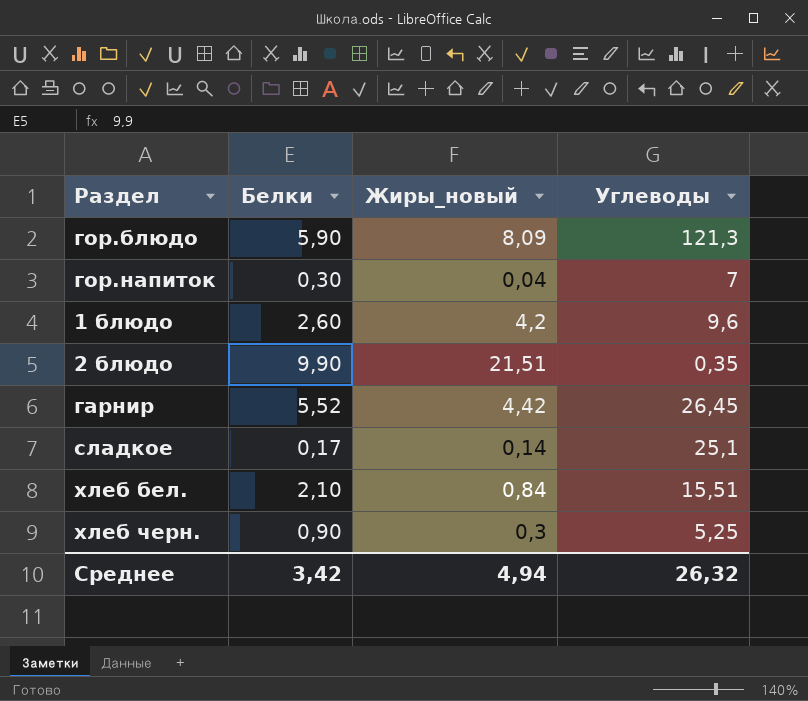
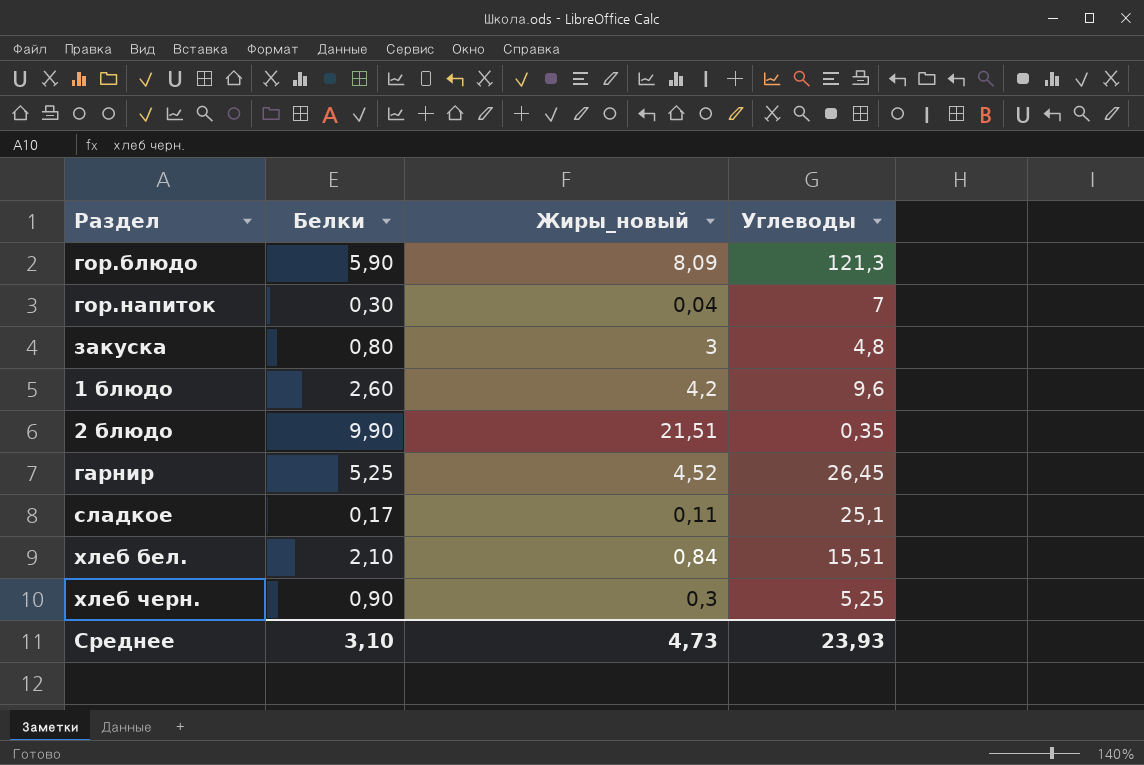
row закуска: none -> 0,80 | 3 | 4,8
гарнир | Белки: 5,52 -> 5,25
гарнир | Жиры_новый: 4,42 -> 4,52
сладкое | Жиры_новый: 0,14 -> 0,11
Среднее | Белки: 3,42 -> 3,10
Среднее | Жиры_новый: 4,94 -> 4,73
Среднее | Углеводы: 26,32 -> 23,93

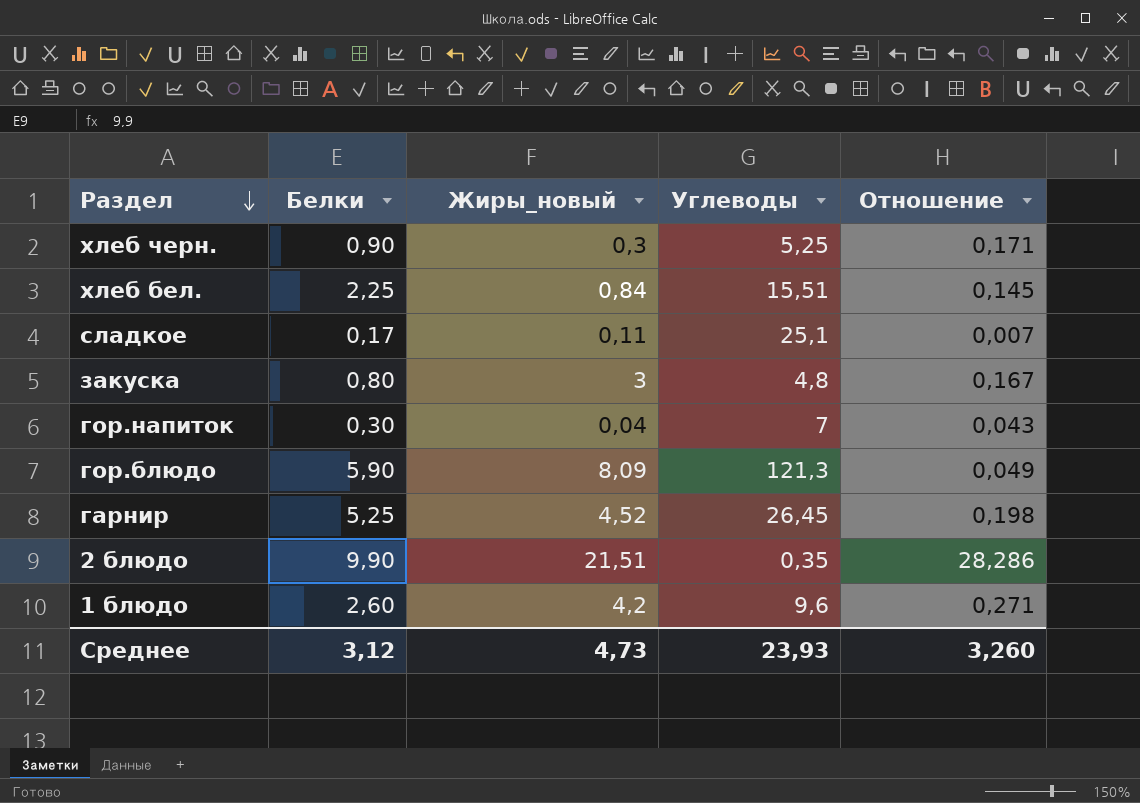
row order: none -> Раздел descending
column Отношение | formula: none -> [Белки] / [Углеводы]
хлеб бел. | Белки: 2,10 -> 2,25
Среднее | Белки: 3,10 -> 3,12

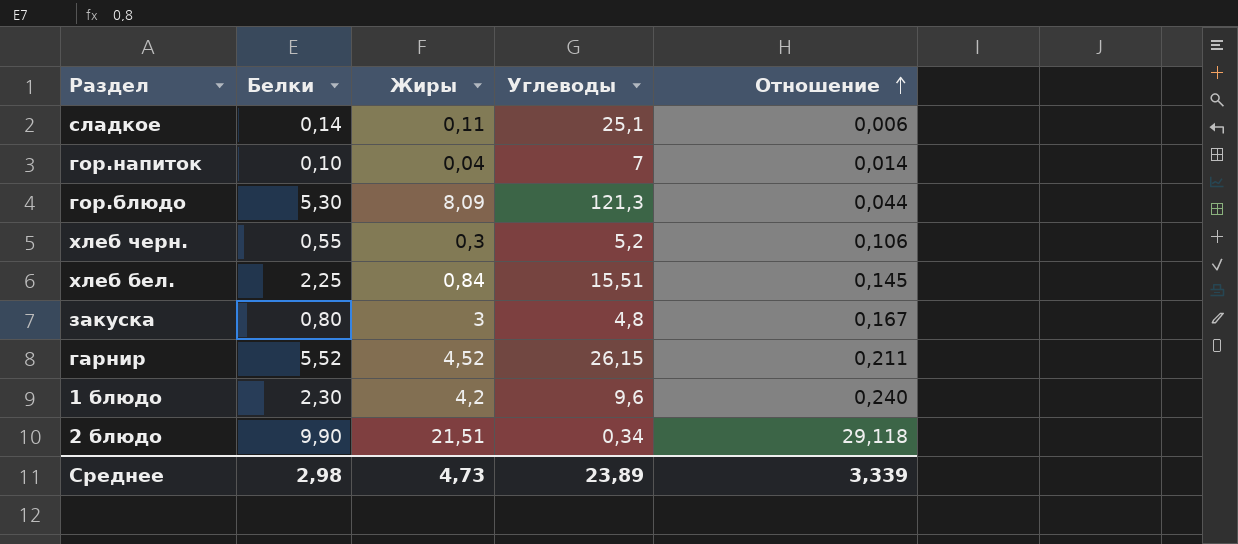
row order: Раздел descending -> Отношение ascending
column name: Жиры_новый -> Жиры
сладкое | Белки: 0,17 -> 0,14
сладкое | Отношение: 0,007 -> 0,006
гор.напиток | Белки: 0,30 -> 0,10
гор.напиток | Отношение: 0,043 -> 0,014
гор.блюдо | Белки: 5,90 -> 5,30
гор.блюдо | Отношение: 0,049 -> 0,044
хлеб черн. | Белки: 0,90 -> 0,55
хлеб черн. | Углеводы: 5,25 -> 5,2
хлеб черн. | Отношение: 0,171 -> 0,106
гарнир | Белки: 5,25 -> 5,52
гарнир | Углеводы: 26,45 -> 26,15
гарнир | Отношение: 0,198 -> 0,211
1 блюдо | Белки: 2,60 -> 2,30
1 блюдо | Отношение: 0,271 -> 0,240
2 блюдо | Углеводы: 0,35 -> 0,34
2 блюдо | Отношение: 28,286 -> 29,118
Среднее | Белки: 3,12 -> 2,98
Среднее | Углеводы: 23,93 -> 23,89
Среднее | Отношение: 3,260 -> 3,339

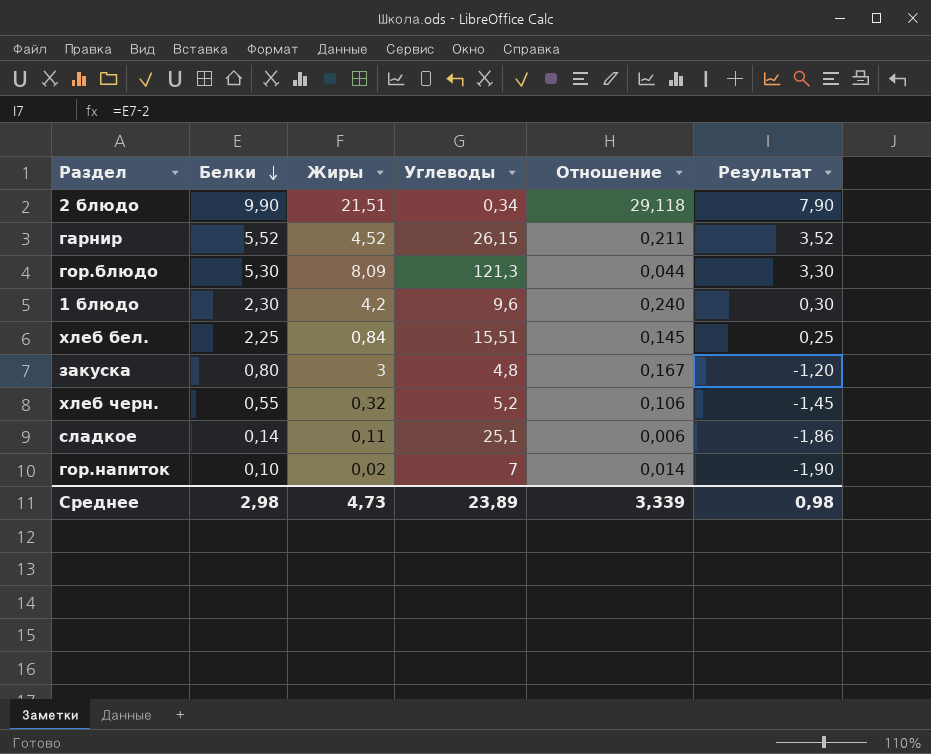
row order: Отношение ascending -> Белки descending
column Результат | formula: none -> [Белки] - 2
хлеб черн. | Жиры: 0,3 -> 0,32
гор.напиток | Жиры: 0,04 -> 0,02

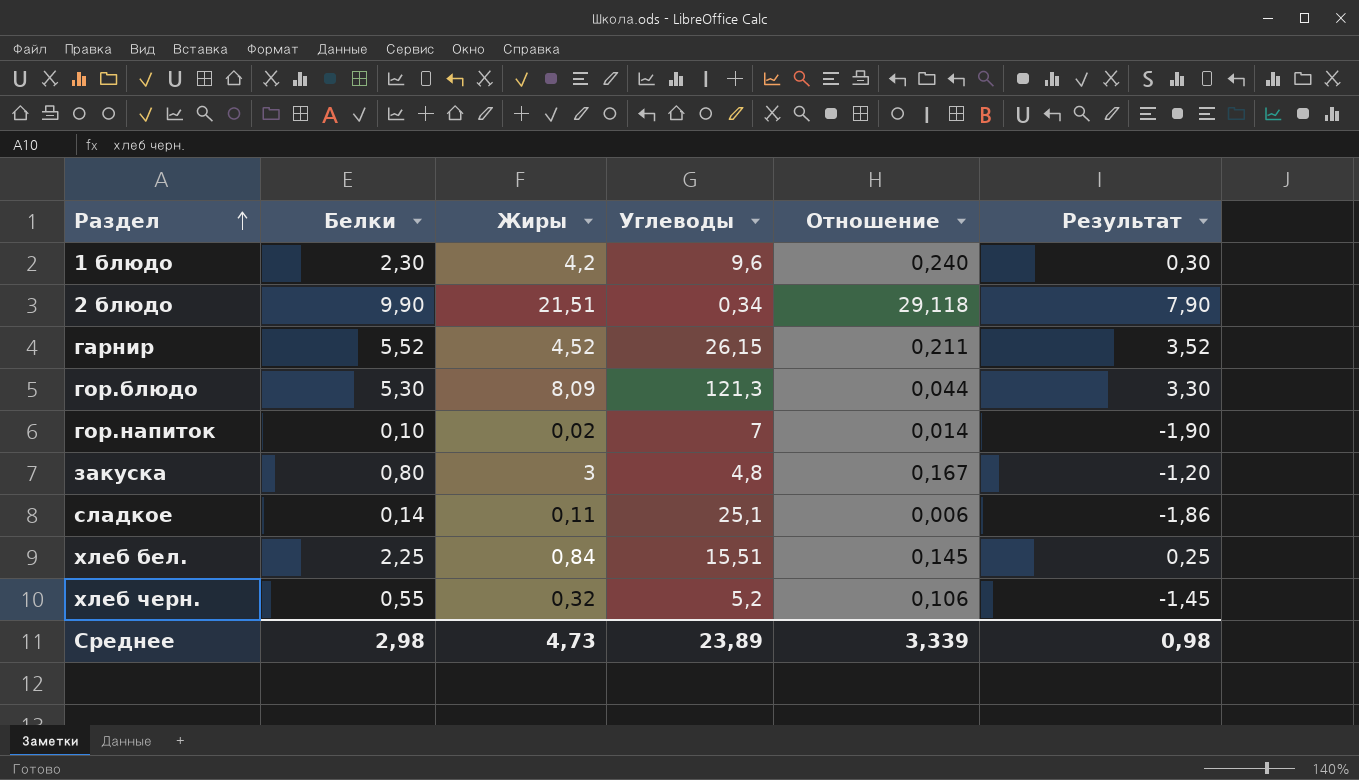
row order: Белки descending -> Раздел ascending

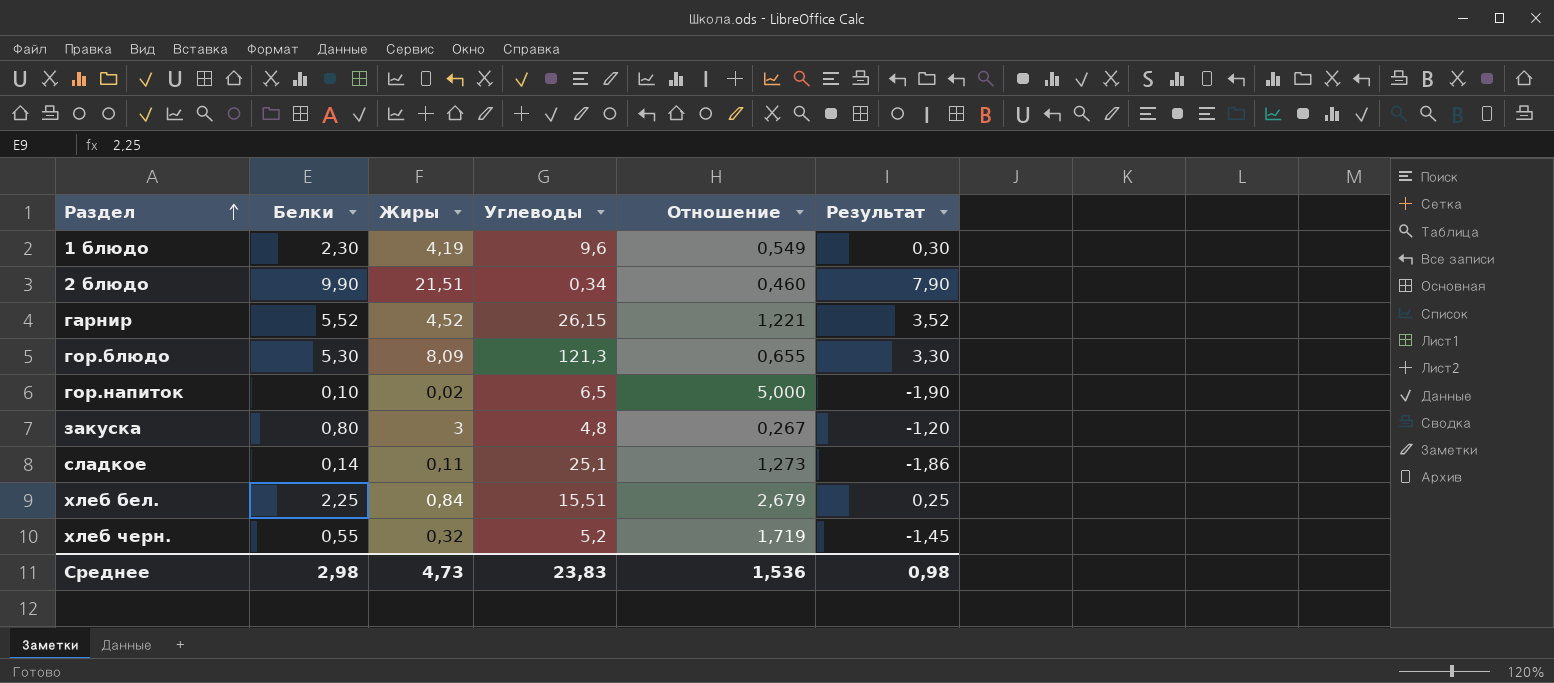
column Отношение | formula: [Белки] / [Углеводы] -> [Белки] / [Жиры]
1 блюдо | Жиры: 4,2 -> 4,19
гор.напиток | Углеводы: 7 -> 6,5
Среднее | Углеводы: 23,89 -> 23,83
Среднее | Отношение: 3,339 -> 1,536

